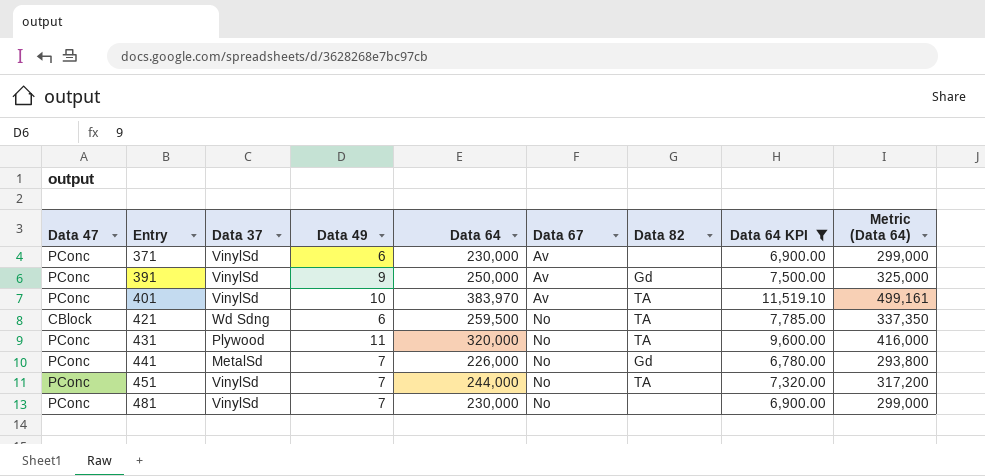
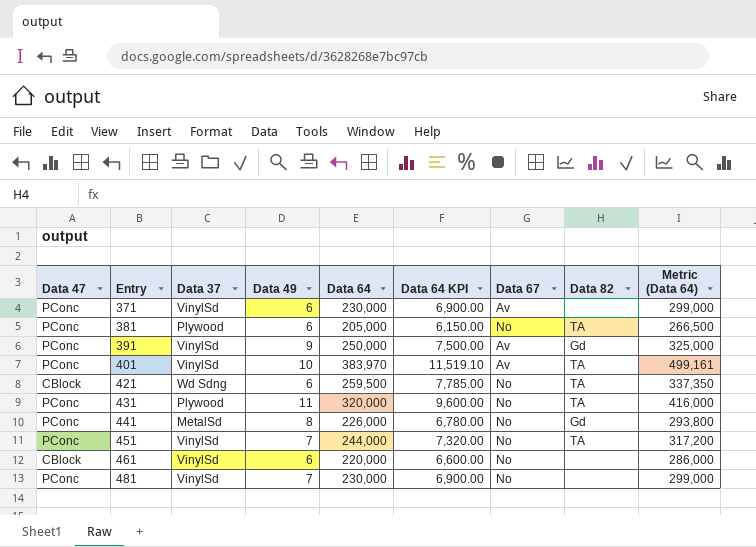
filter: Data 64 KPI >= 6,780.00 -> none
column Data 64 KPI | position: 8 -> 6
441 | Data 49: 7 -> 8

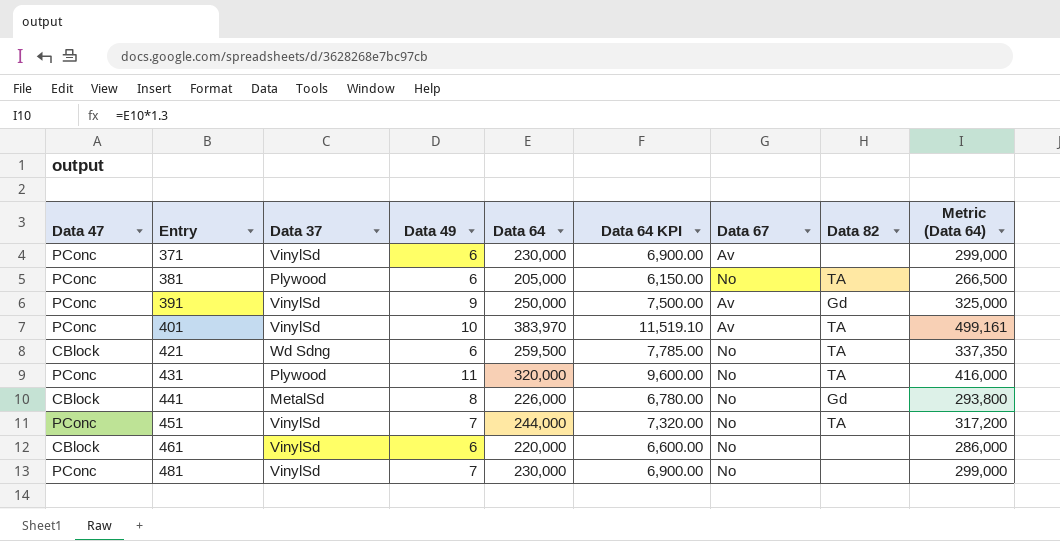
441 | Data 47: PConc -> CBlock

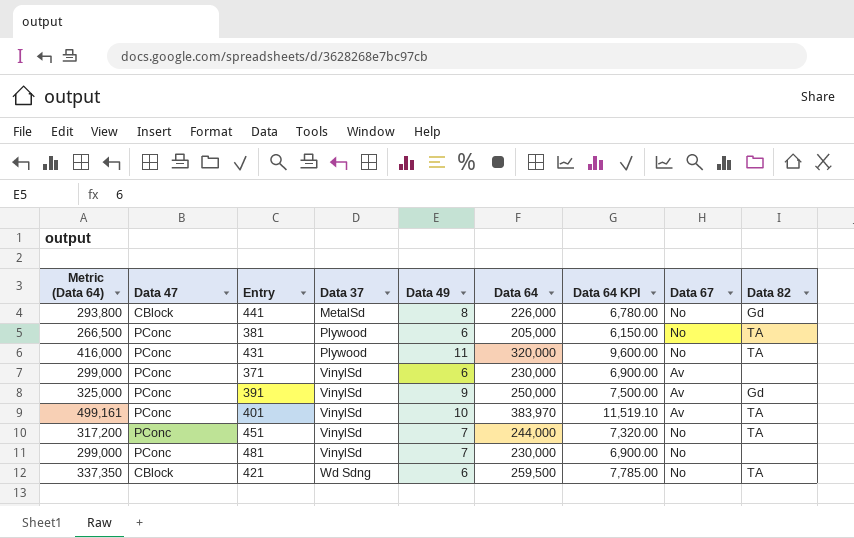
row order: Entry ascending -> Data 37 ascending
column Metric (Data 64) | position: 9 -> 1
row 461: CBlock | VinylSd | 6 | 220,000 | 6,600.00 | No | none | 286,000 -> none

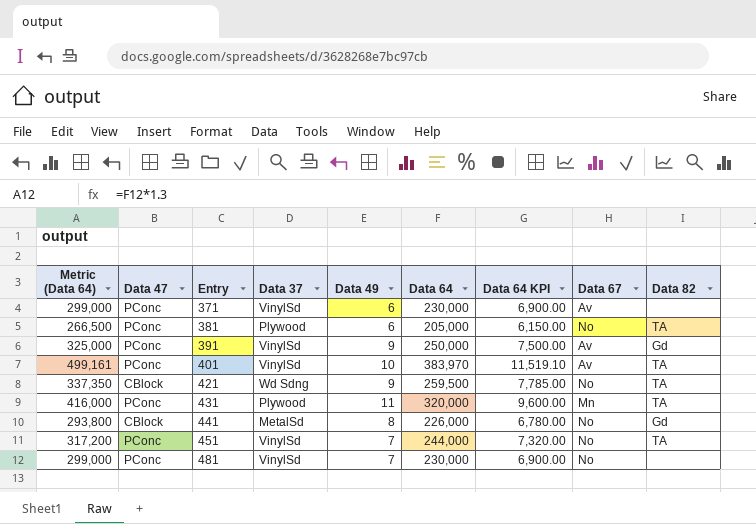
row order: Data 37 ascending -> Entry ascending
421 | Data 49: 6 -> 9
431 | Data 67: No -> Mn

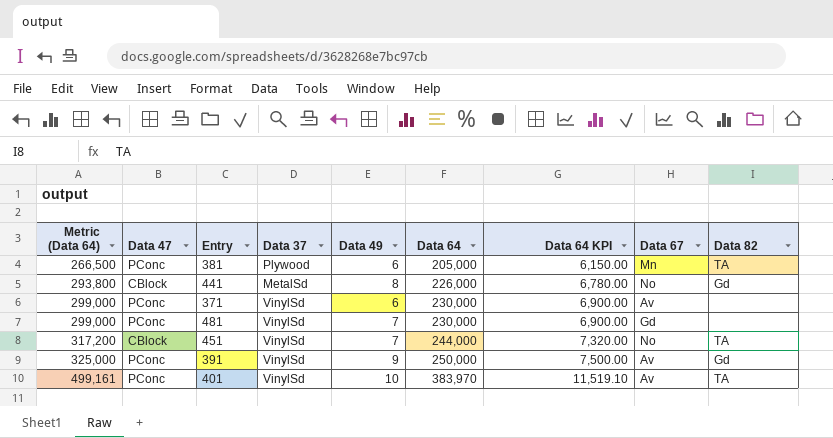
row order: Entry ascending -> Metric (Data 64) ascending
row 421: 337,350 | CBlock | Wd Sdng | 9 | 259,500 | 7,785.00 | No | TA -> none
row 431: 416,000 | PConc | Plywood | 11 | 320,000 | 9,600.00 | Mn | TA -> none
381 | Data 67: No -> Mn
481 | Data 67: No -> Gd
451 | Data 47: PConc -> CBlock

